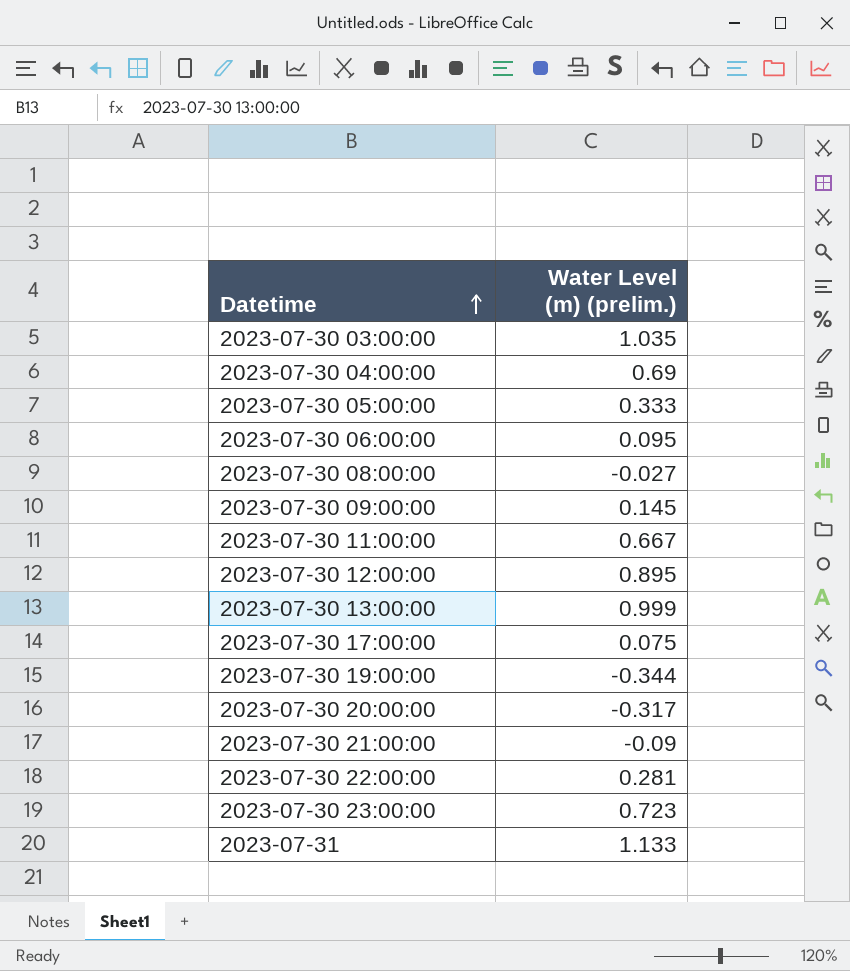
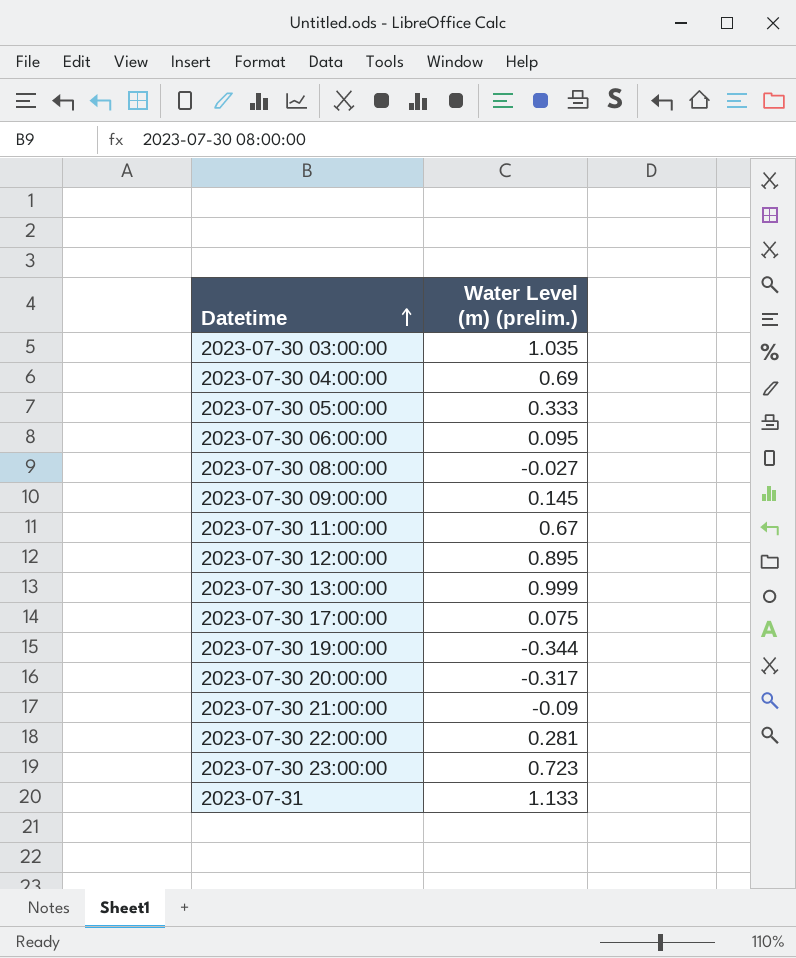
2023-07-30 11:00:00 | Water Level (m) (prelim.): 0.667 -> 0.67

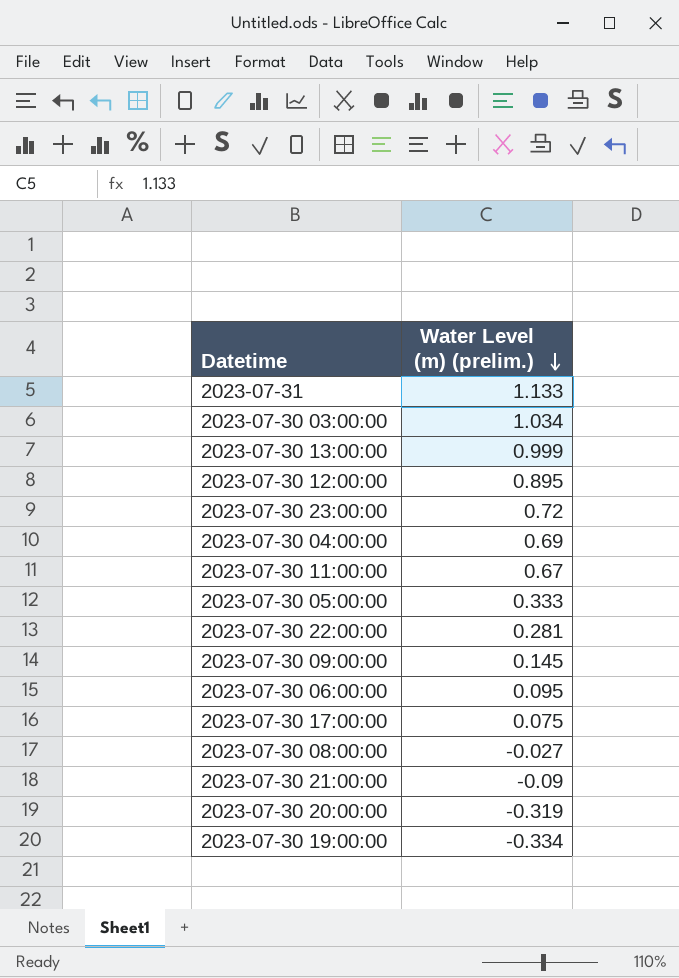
row order: Datetime ascending -> Water Level (m) (prelim.) descending
2023-07-30 03:00:00 | Water Level (m) (prelim.): 1.035 -> 1.034
2023-07-30 23:00:00 | Water Level (m) (prelim.): 0.723 -> 0.72
2023-07-30 20:00:00 | Water Level (m) (prelim.): -0.317 -> -0.319
2023-07-30 19:00:00 | Water Level (m) (prelim.): -0.344 -> -0.334

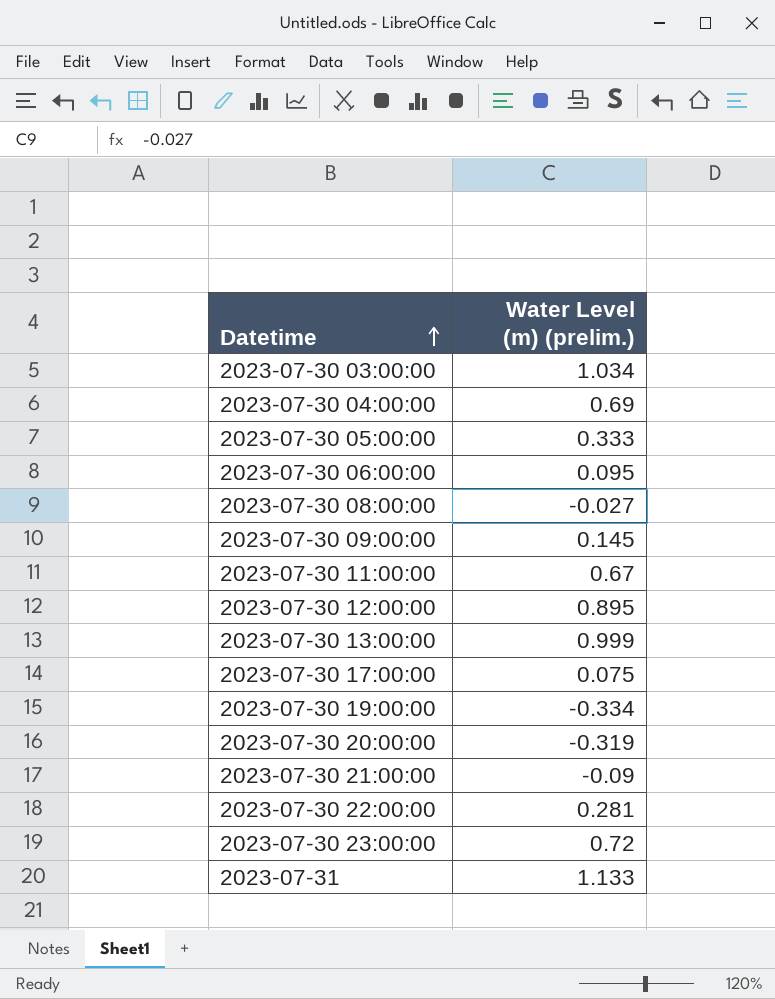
row order: Water Level (m) (prelim.) descending -> Datetime ascending

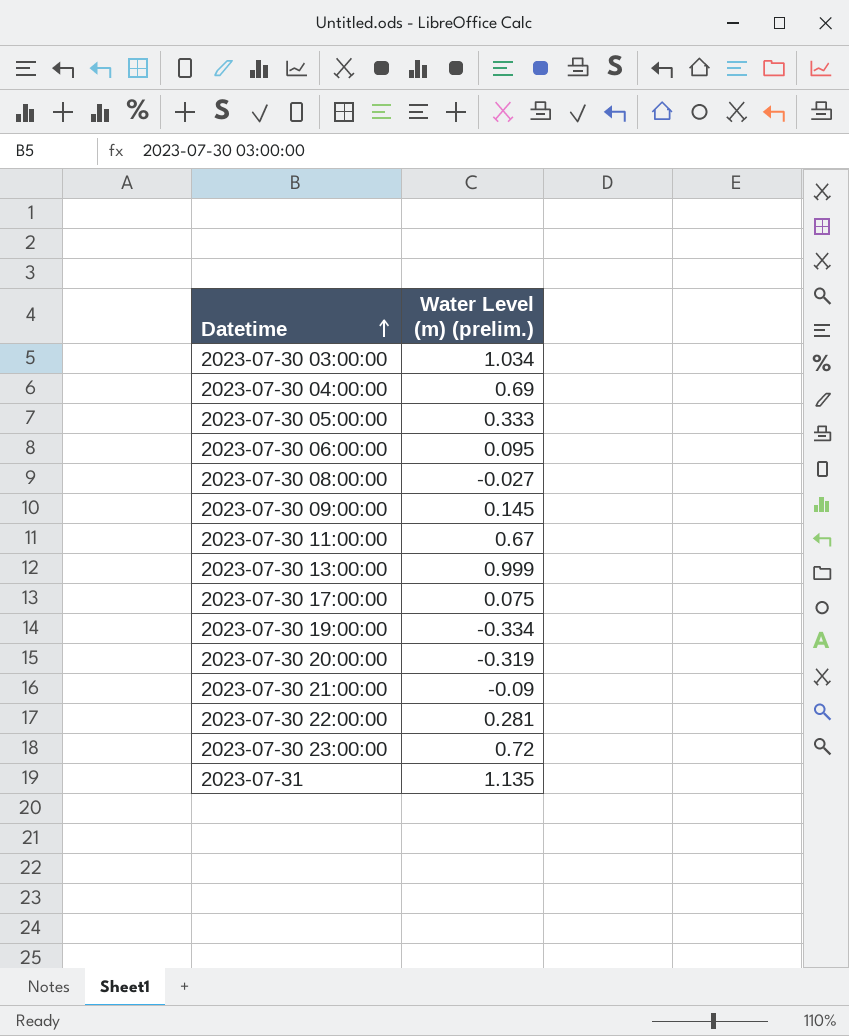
row 2023-07-30 12:00:00: 0.895 -> none
2023-07-31 | Water Level (m) (prelim.): 1.133 -> 1.135

